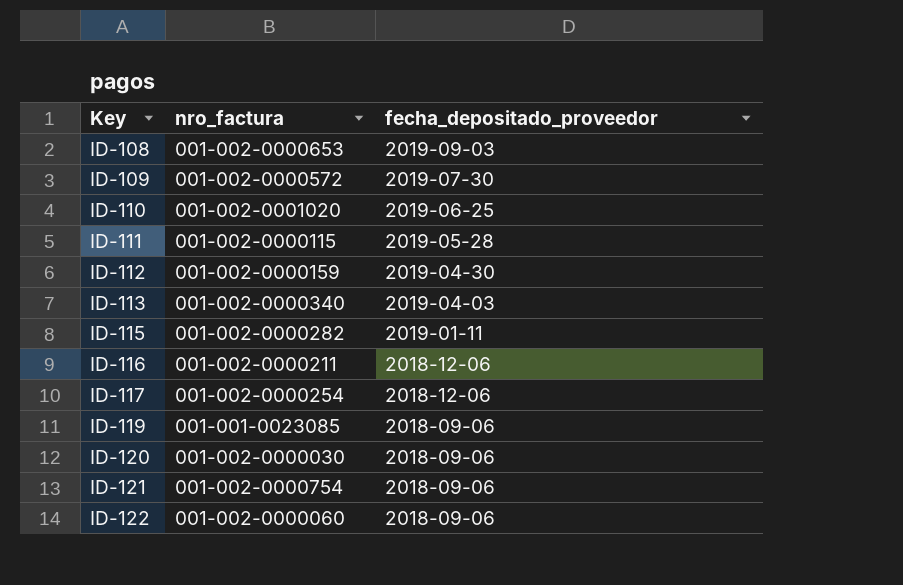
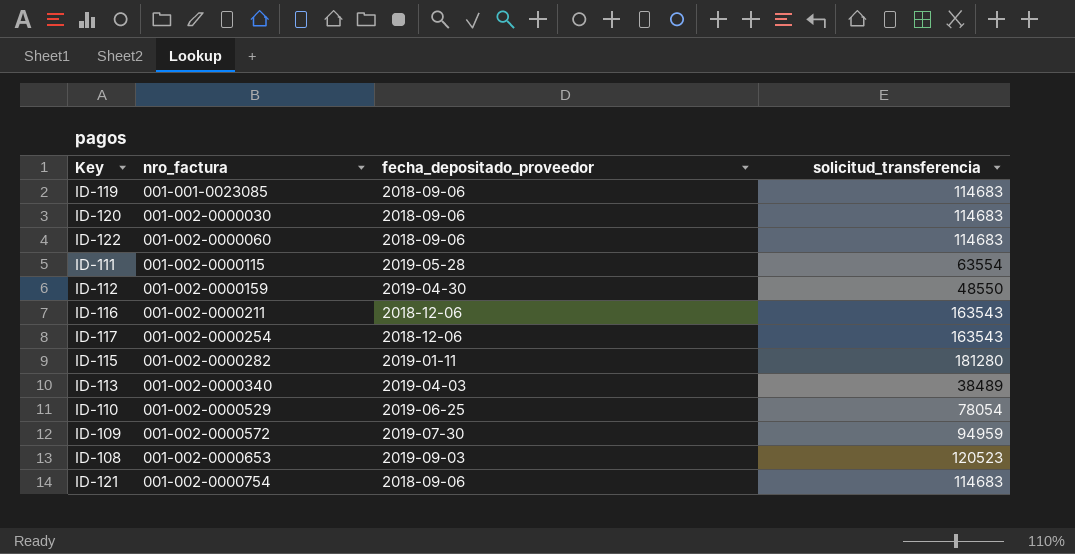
row order: Key ascending -> nro_factura ascending
column solicitud_transferencia | position: none -> 4
ID-110 | nro_factura: 001-002-0001020 -> 001-002-0000529

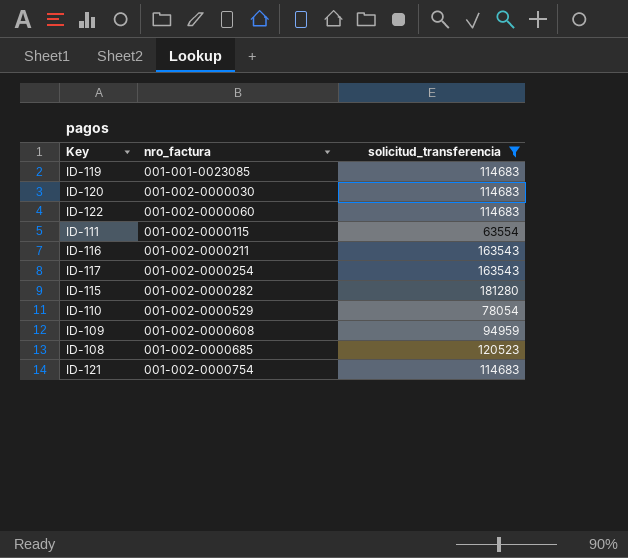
filter: none -> solicitud_transferencia >= 63554
column fecha_depositado_proveedor | position: 3 -> none
ID-109 | nro_factura: 001-002-0000572 -> 001-002-0000608
ID-108 | nro_factura: 001-002-0000653 -> 001-002-0000685

